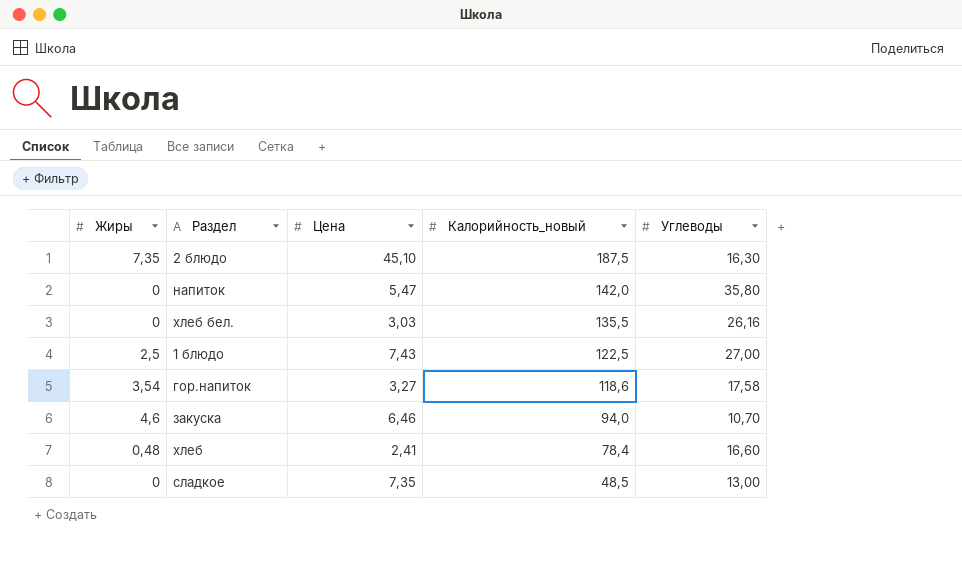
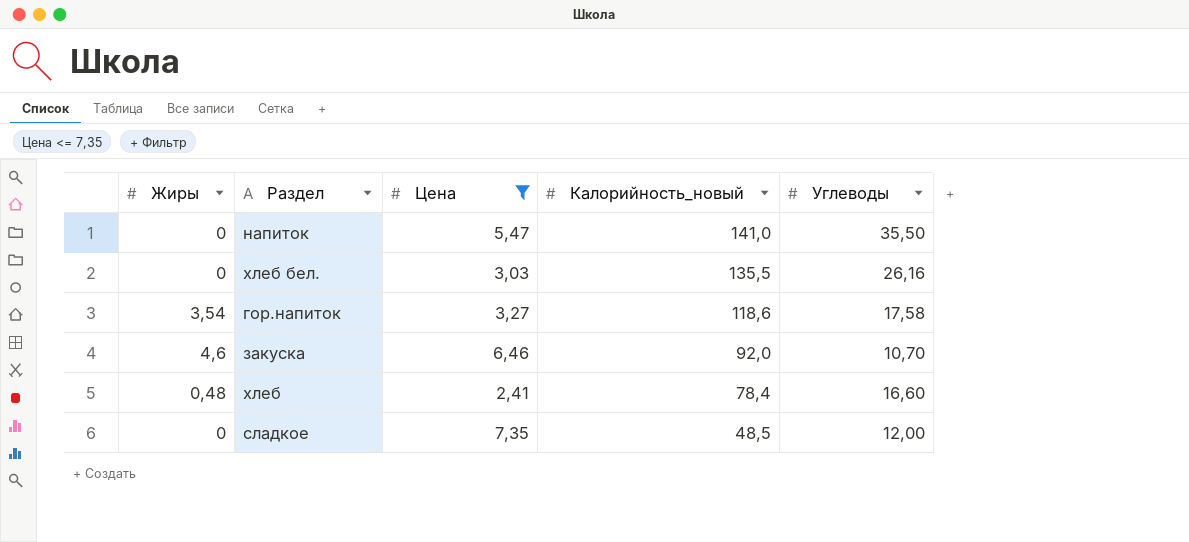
filter: none -> Цена <= 7,35
напиток | Калорийность_новый: 142,0 -> 141,0
напиток | Углеводы: 35,80 -> 35,50
закуска | Калорийность_новый: 94,0 -> 92,0
сладкое | Углеводы: 13,00 -> 12,00

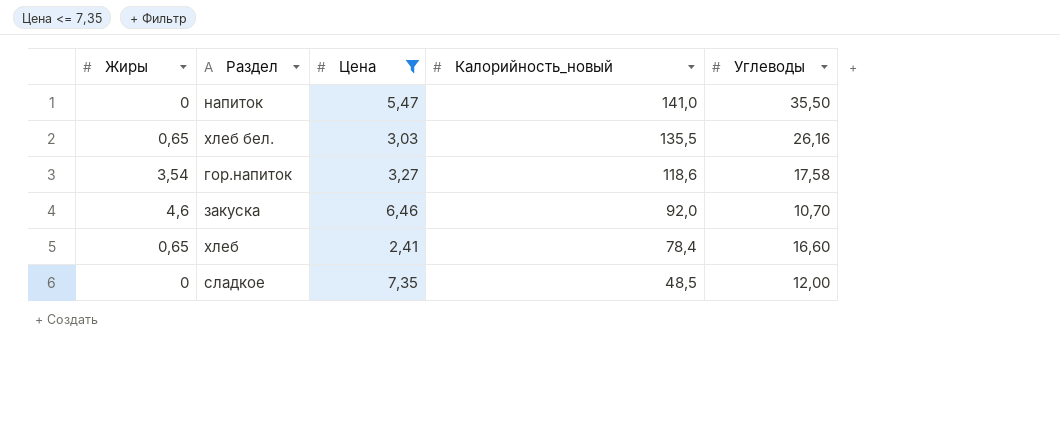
хлеб бел. | Жиры: 0 -> 0,65
хлеб | Жиры: 0,48 -> 0,65

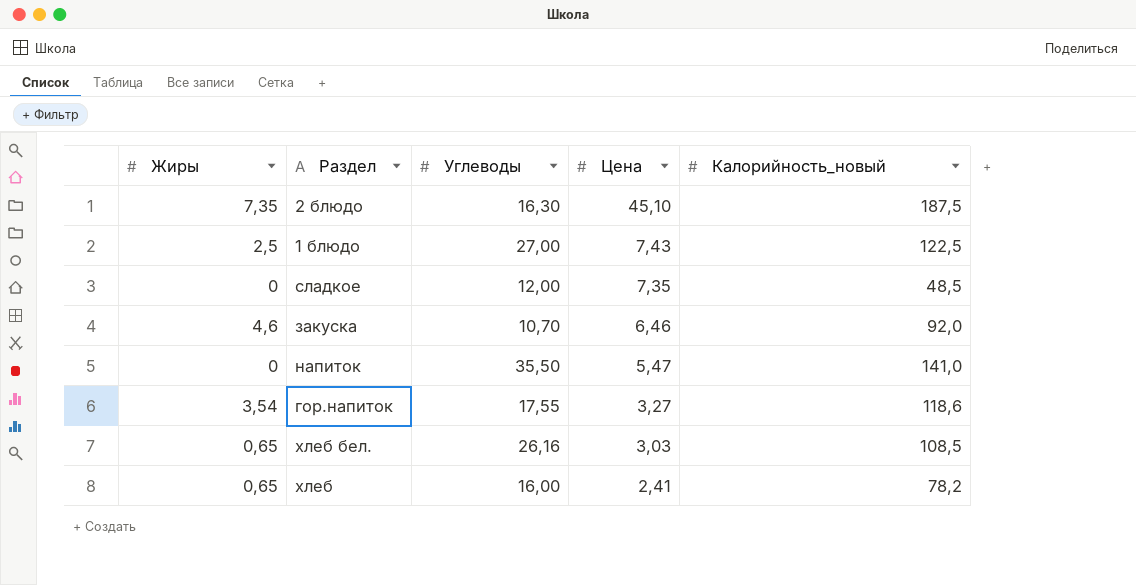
filter: Цена <= 7,35 -> none
row order: Калорийность_новый descending -> Цена descending
column Углеводы | position: 5 -> 3
гор.напиток | Углеводы: 17,58 -> 17,55
хлеб бел. | Калорийность_новый: 135,5 -> 108,5
хлеб | Углеводы: 16,60 -> 16,00
хлеб | Калорийность_новый: 78,4 -> 78,2

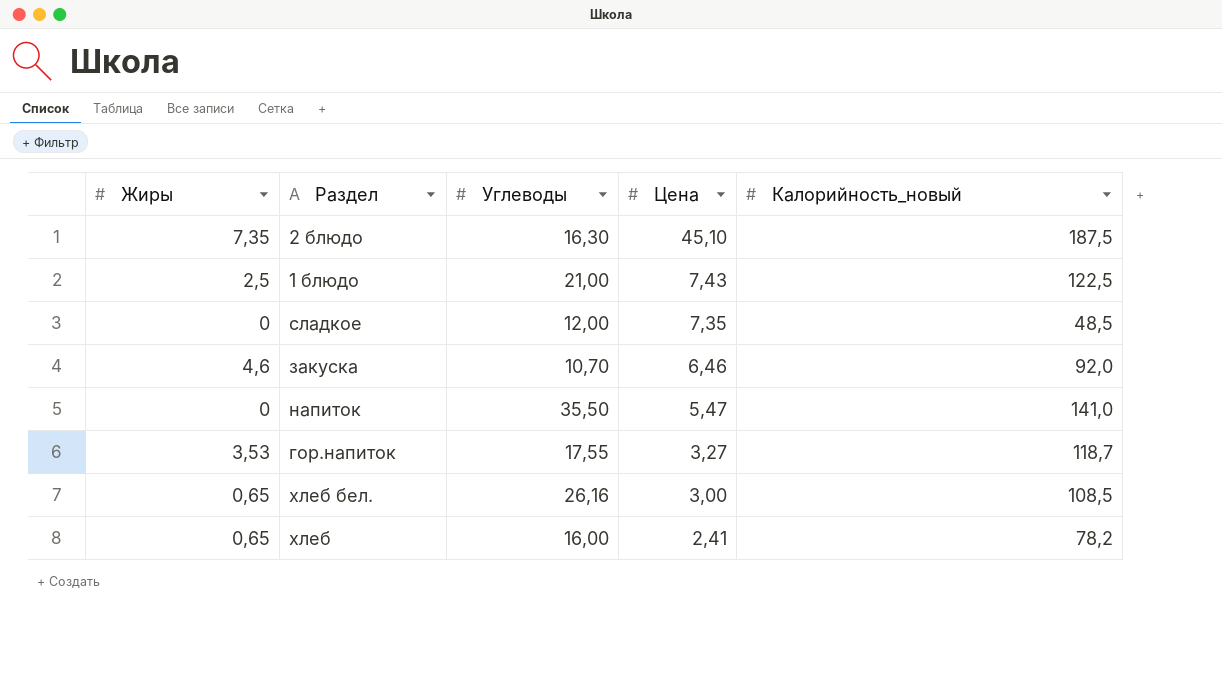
1 блюдо | Углеводы: 27,00 -> 21,00
гор.напиток | Жиры: 3,54 -> 3,53
гор.напиток | Калорийность_новый: 118,6 -> 118,7
хлеб бел. | Цена: 3,03 -> 3,00

